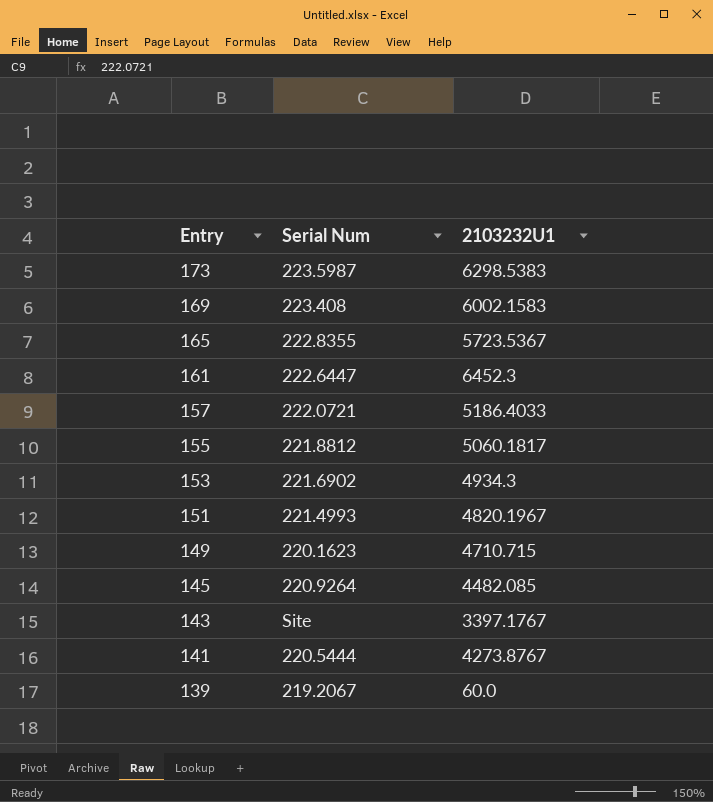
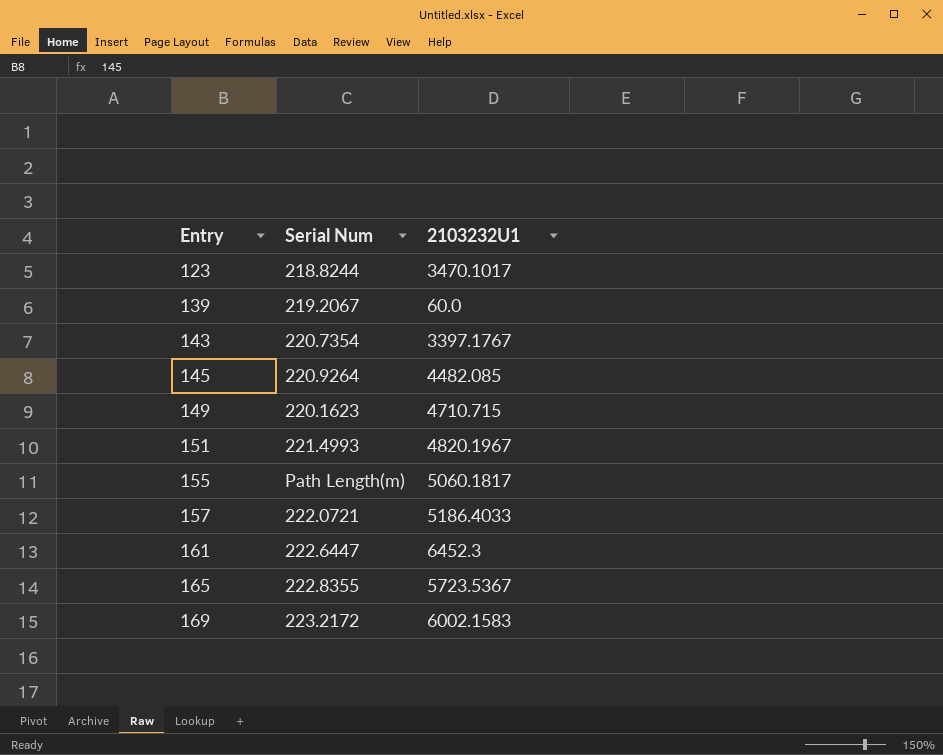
row order: Entry descending -> Entry ascending
row 173: 223.5987 | 6298.5383 -> none
row 153: 221.6902 | 4934.3 -> none
row 141: 220.5444 | 4273.8767 -> none
row 123: none -> 218.8244 | 3470.1017
143 | Serial Num: Site -> 220.7354
155 | Serial Num: 221.8812 -> Path Length(m)
169 | Serial Num: 223.408 -> 223.2172

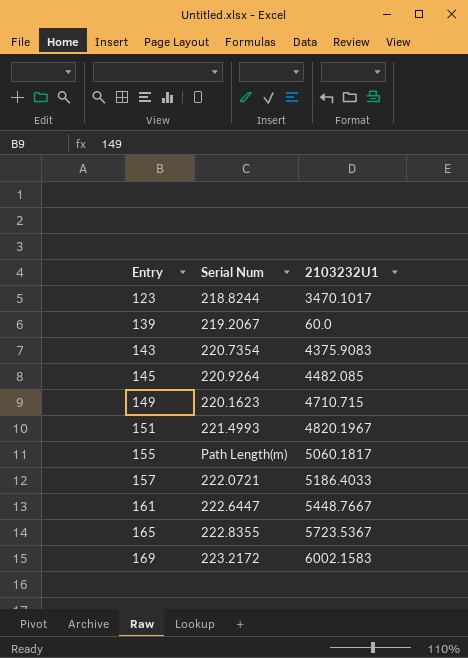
143 | 2103232U1: 3397.1767 -> 4375.9083
161 | 2103232U1: 6452.3 -> 5448.7667

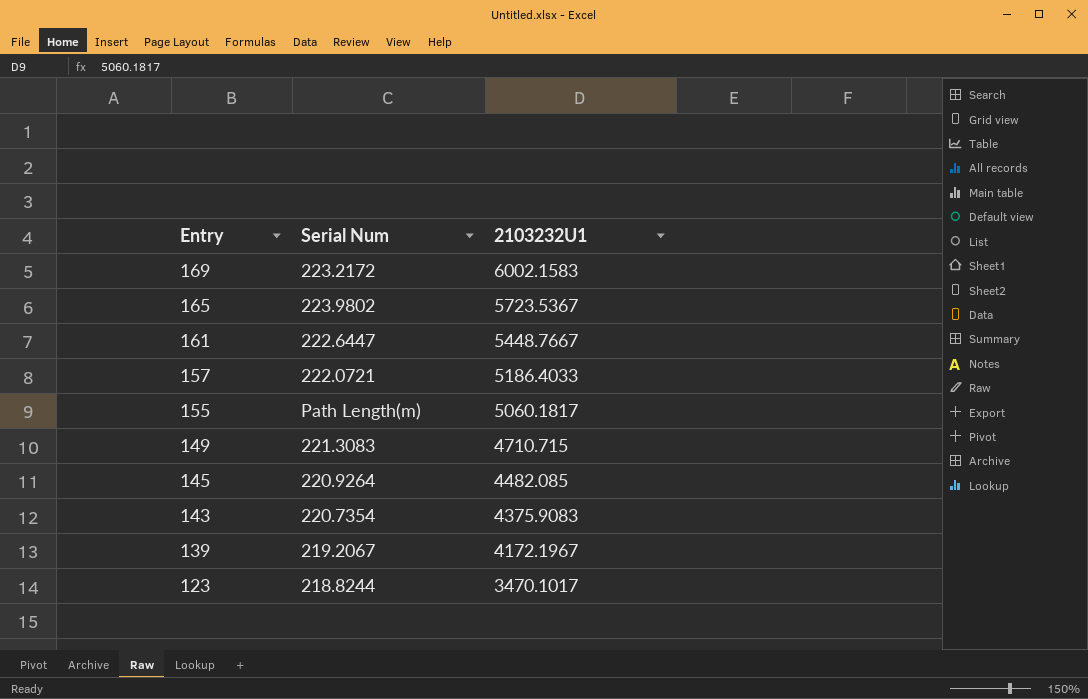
row order: Entry ascending -> Entry descending
row 151: 221.4993 | 4820.1967 -> none
165 | Serial Num: 222.8355 -> 223.9802
149 | Serial Num: 220.1623 -> 221.3083
139 | 2103232U1: 60.0 -> 4172.1967

